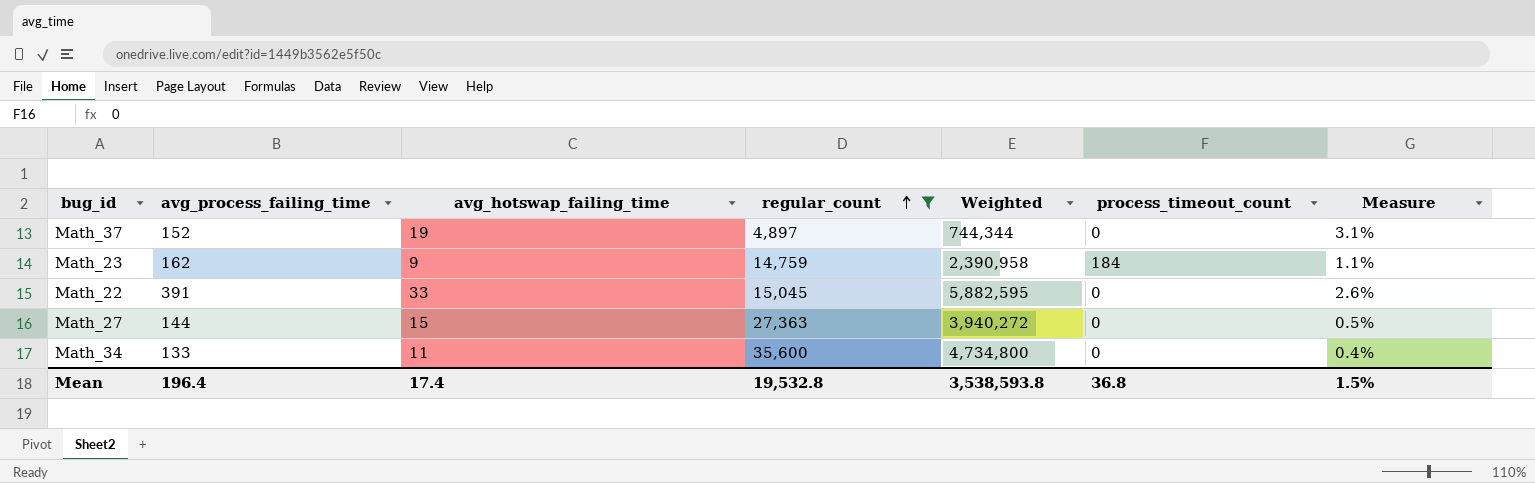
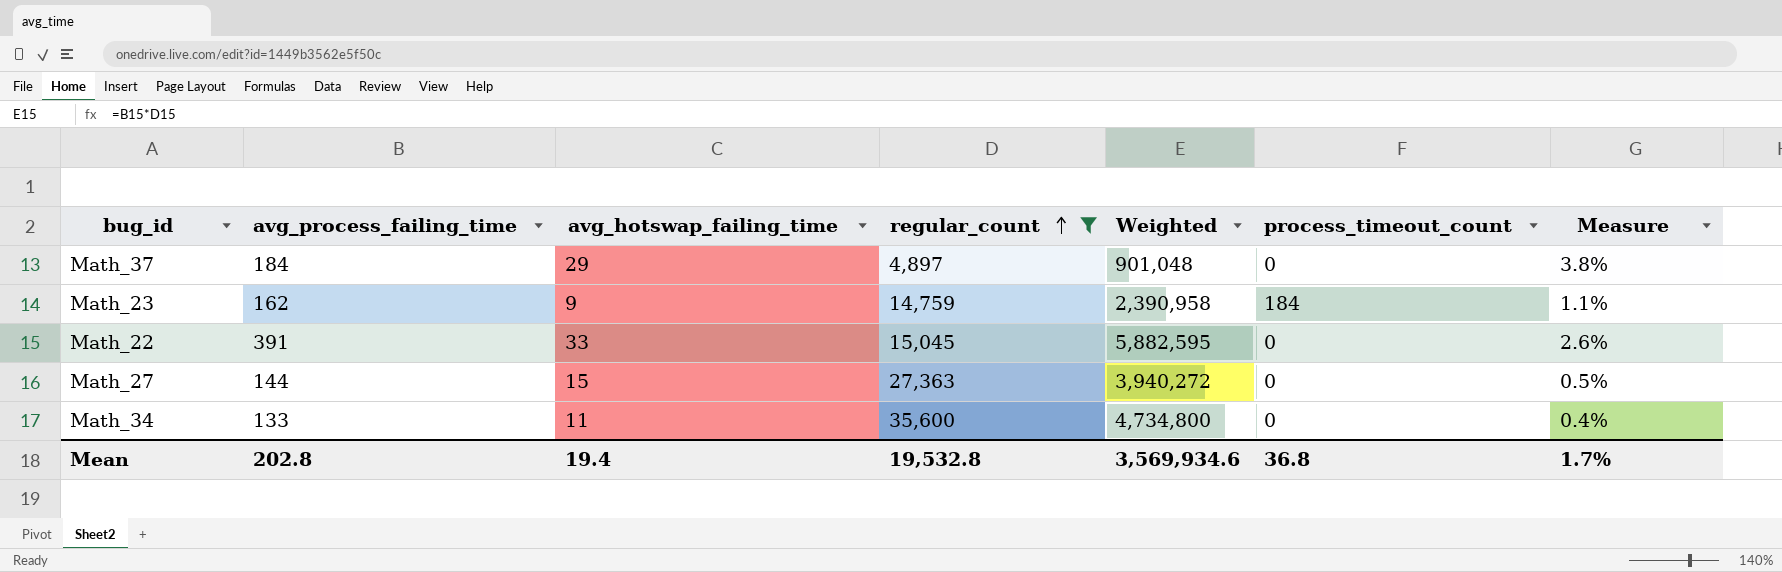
Math_37 | avg_process_failing_time: 152 -> 184
Math_37 | avg_hotswap_failing_time: 19 -> 29
Math_37 | Weighted: 744,344 -> 901,048
Math_37 | Measure: 3.1% -> 3.8%
Mean | avg_process_failing_time: 196.4 -> 202.8
Mean | avg_hotswap_failing_time: 17.4 -> 19.4
Mean | Weighted: 3,538,593.8 -> 3,569,934.6
Mean | Measure: 1.5% -> 1.7%

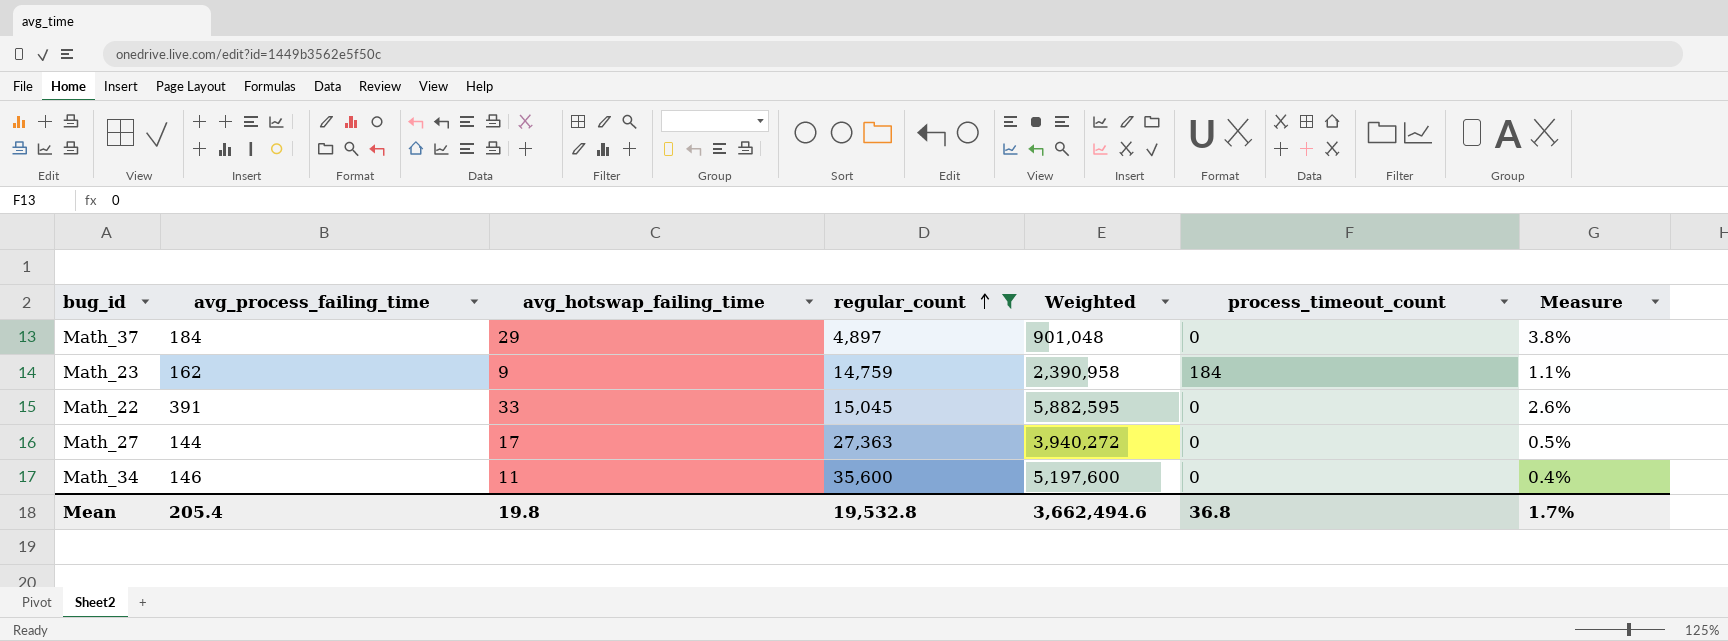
Math_27 | avg_hotswap_failing_time: 15 -> 17
Math_34 | avg_process_failing_time: 133 -> 146
Math_34 | Weighted: 4,734,800 -> 5,197,600
Mean | avg_process_failing_time: 202.8 -> 205.4
Mean | avg_hotswap_failing_time: 19.4 -> 19.8
Mean | Weighted: 3,569,934.6 -> 3,662,494.6

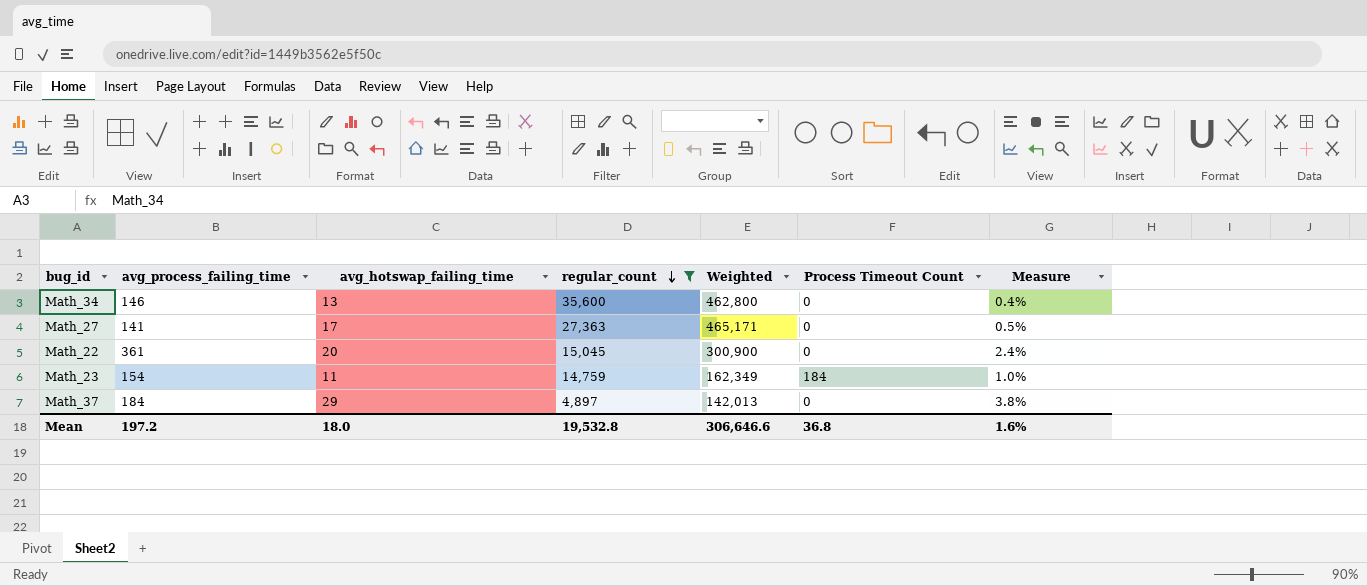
row order: regular_count ascending -> regular_count descending
column Weighted | formula: [avg_process_failing_time] * [regular_count] -> [avg_hotswap_failing_time] * [regular_count]
column name: process_timeout_count -> Process Timeout Count
Math_34 | avg_hotswap_failing_time: 11 -> 13
Math_27 | avg_process_failing_time: 144 -> 141
Math_22 | avg_process_failing_time: 391 -> 361
Math_22 | avg_hotswap_failing_time: 33 -> 20
Math_22 | Measure: 2.6% -> 2.4%
Math_23 | avg_process_failing_time: 162 -> 154
Math_23 | avg_hotswap_failing_time: 9 -> 11
Math_23 | Measure: 1.1% -> 1.0%
Mean | avg_process_failing_time: 205.4 -> 197.2
Mean | avg_hotswap_failing_time: 19.8 -> 18.0
Mean | Weighted: 3,662,494.6 -> 306,646.6
Mean | Measure: 1.7% -> 1.6%

